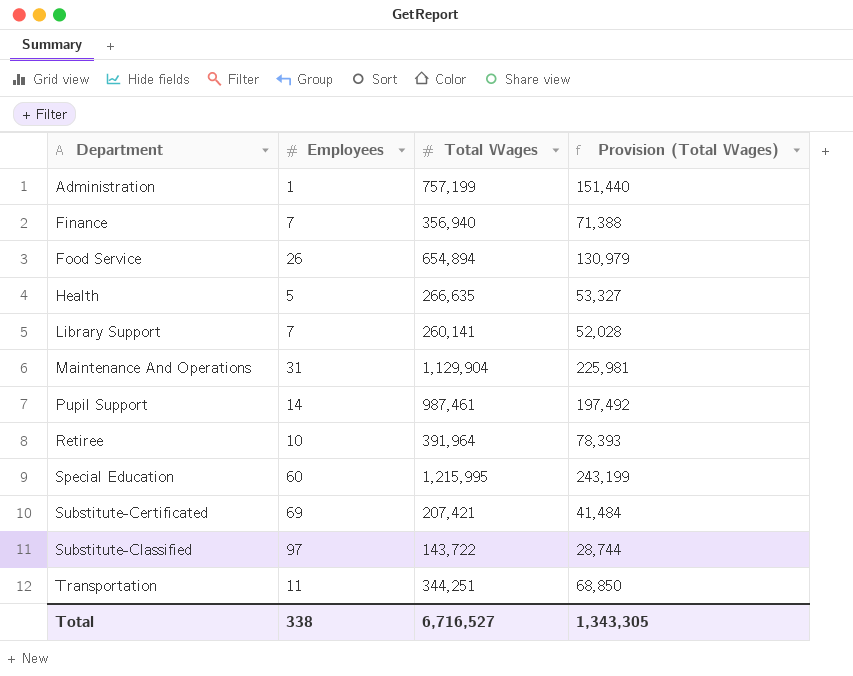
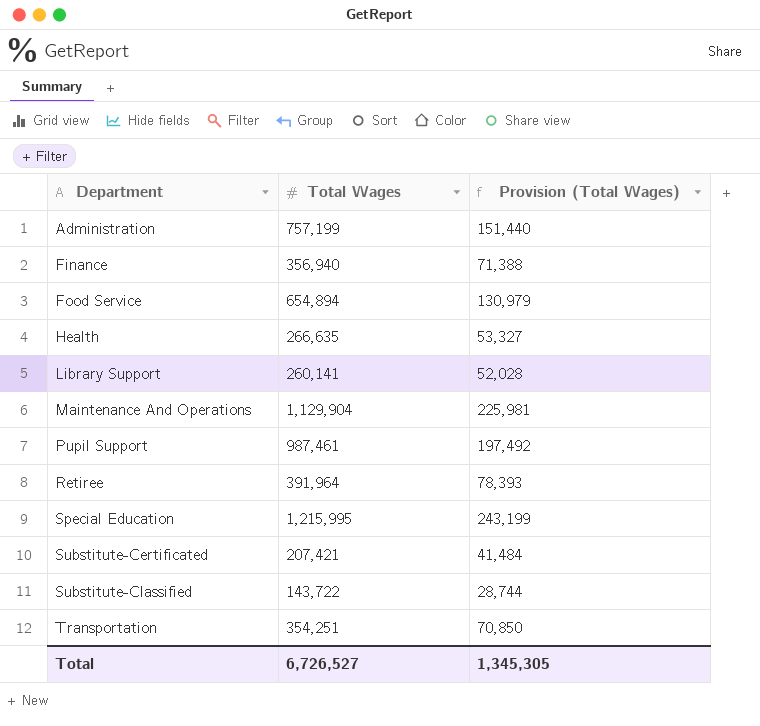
column Employees | position: 2 -> none
Transportation | Total Wages: 344,251 -> 354,251
Transportation | Provision (Total Wages): 68,850 -> 70,850
Total | Total Wages: 6,716,527 -> 6,726,527
Total | Provision (Total Wages): 1,343,305 -> 1,345,305

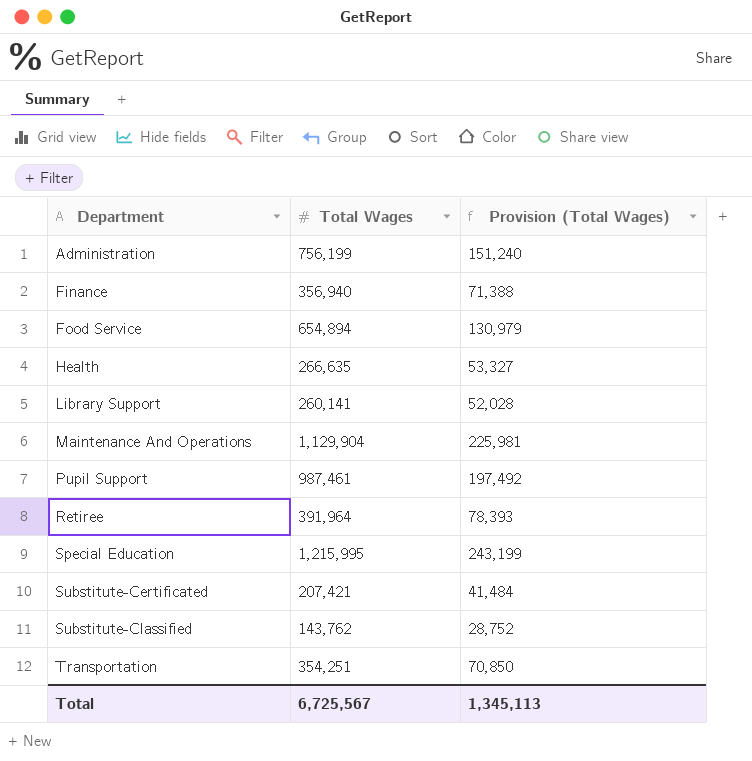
Administration | Total Wages: 757,199 -> 756,199
Administration | Provision (Total Wages): 151,440 -> 151,240
Substitute-Classified | Total Wages: 143,722 -> 143,762
Substitute-Classified | Provision (Total Wages): 28,744 -> 28,752
Total | Total Wages: 6,726,527 -> 6,725,567
Total | Provision (Total Wages): 1,345,305 -> 1,345,113

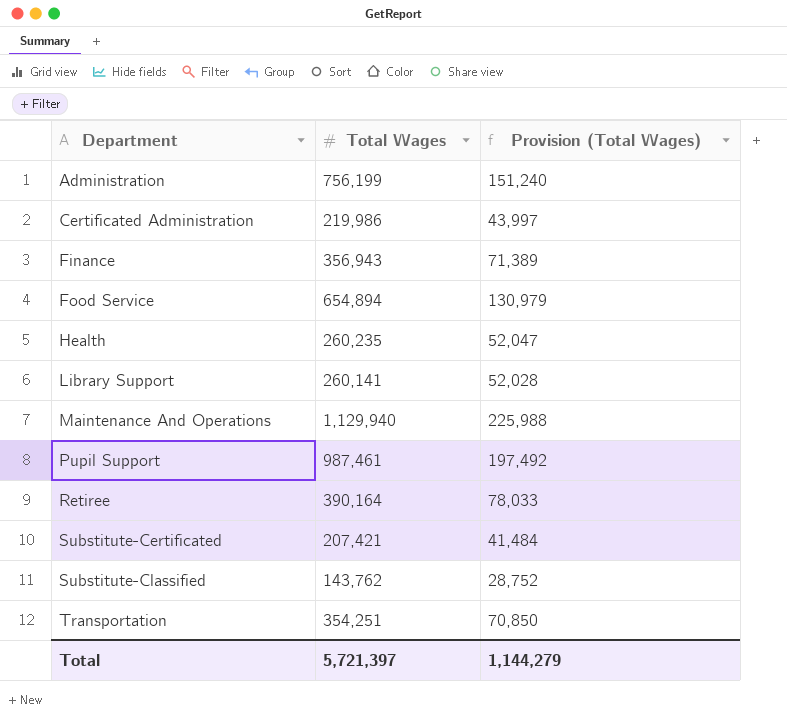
row Special Education: 1,215,995 | 243,199 -> none
row Certificated Administration: none -> 219,986 | 43,997
Finance | Total Wages: 356,940 -> 356,943
Finance | Provision (Total Wages): 71,388 -> 71,389
Health | Total Wages: 266,635 -> 260,235
Health | Provision (Total Wages): 53,327 -> 52,047
Maintenance And Operations | Total Wages: 1,129,904 -> 1,129,940
Maintenance And Operations | Provision (Total Wages): 225,981 -> 225,988
Retiree | Total Wages: 391,964 -> 390,164
Retiree | Provision (Total Wages): 78,393 -> 78,033
Total | Total Wages: 6,725,567 -> 5,721,397
Total | Provision (Total Wages): 1,345,113 -> 1,144,279

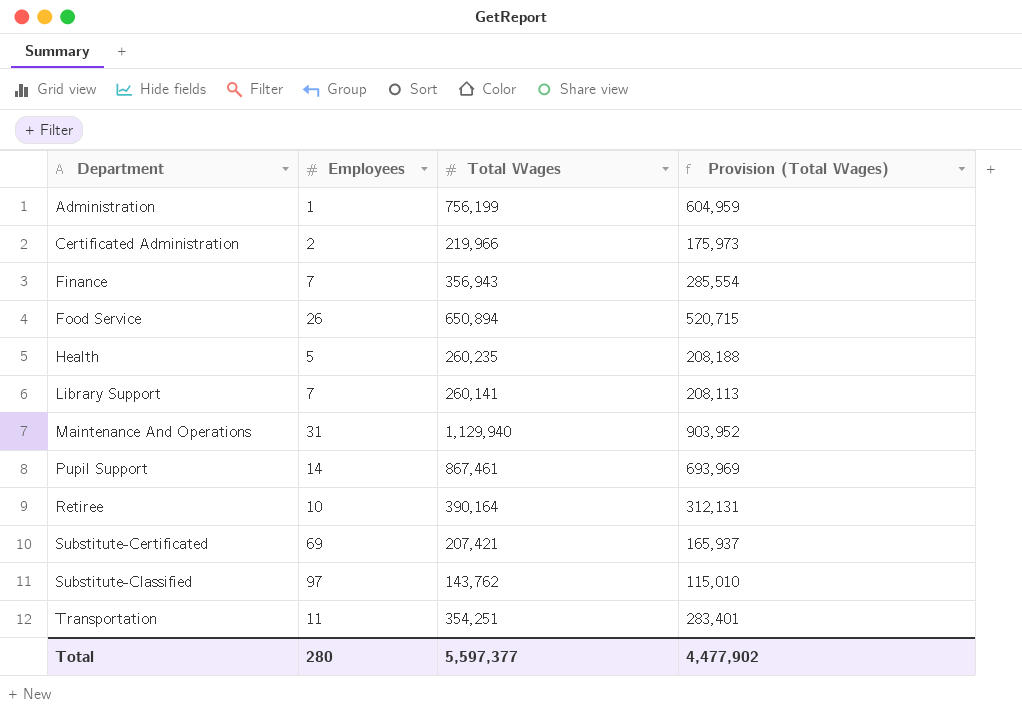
column Employees | position: none -> 2
column Provision (Total Wages) | formula: [Total Wages] * 0.2 -> [Total Wages] * 0.8
Certificated Administration | Total Wages: 219,986 -> 219,966
Food Service | Total Wages: 654,894 -> 650,894
Pupil Support | Total Wages: 987,461 -> 867,461
Total | Total Wages: 5,721,397 -> 5,597,377
Total | Provision (Total Wages): 1,144,279 -> 4,477,902

